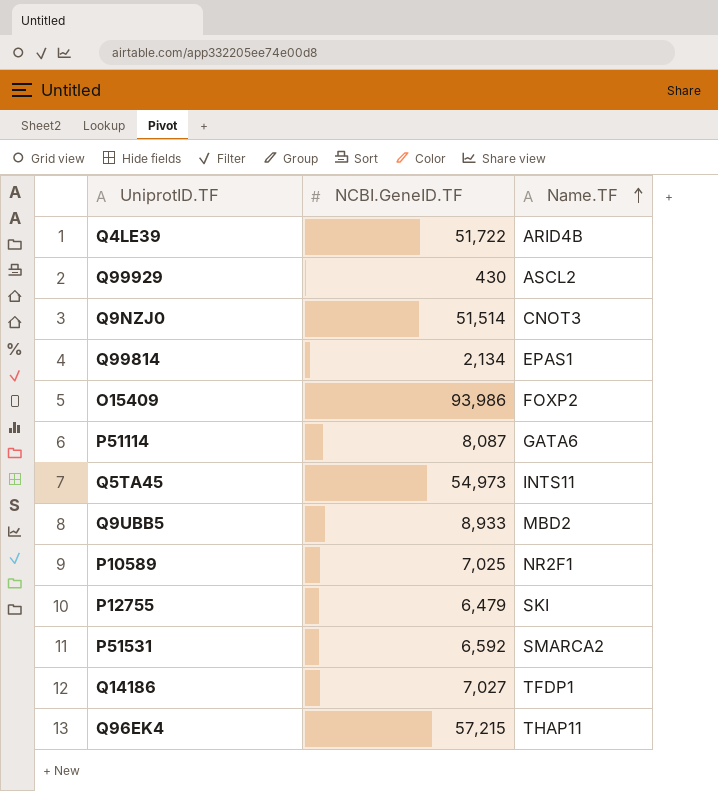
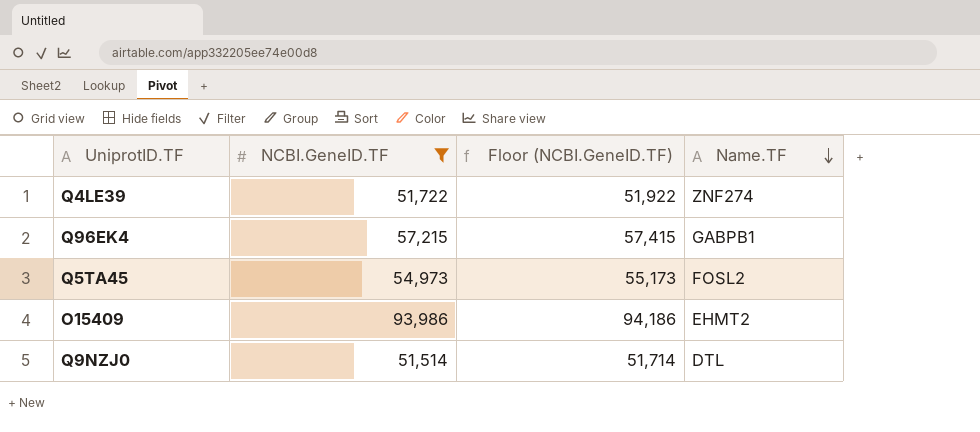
filter: none -> NCBI.GeneID.TF >= 51,514
row order: Name.TF ascending -> Name.TF descending
column Floor (NCBI.GeneID.TF) | formula: none -> [NCBI.GeneID.TF] + 200
Q4LE39 | Name.TF: ARID4B -> ZNF274
Q96EK4 | Name.TF: THAP11 -> GABPB1
Q5TA45 | Name.TF: INTS11 -> FOSL2
O15409 | Name.TF: FOXP2 -> EHMT2
Q9NZJ0 | Name.TF: CNOT3 -> DTL

